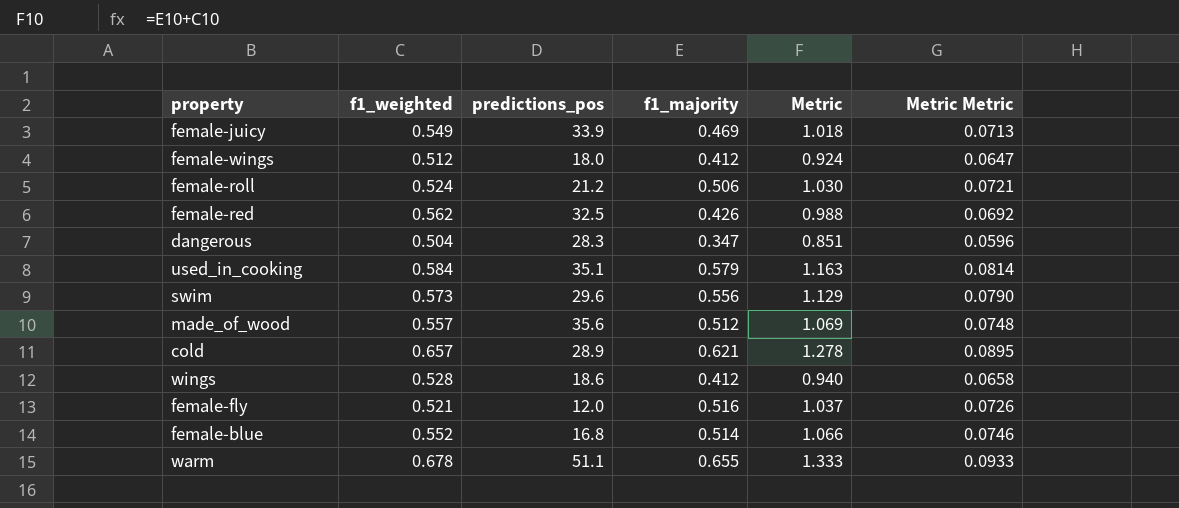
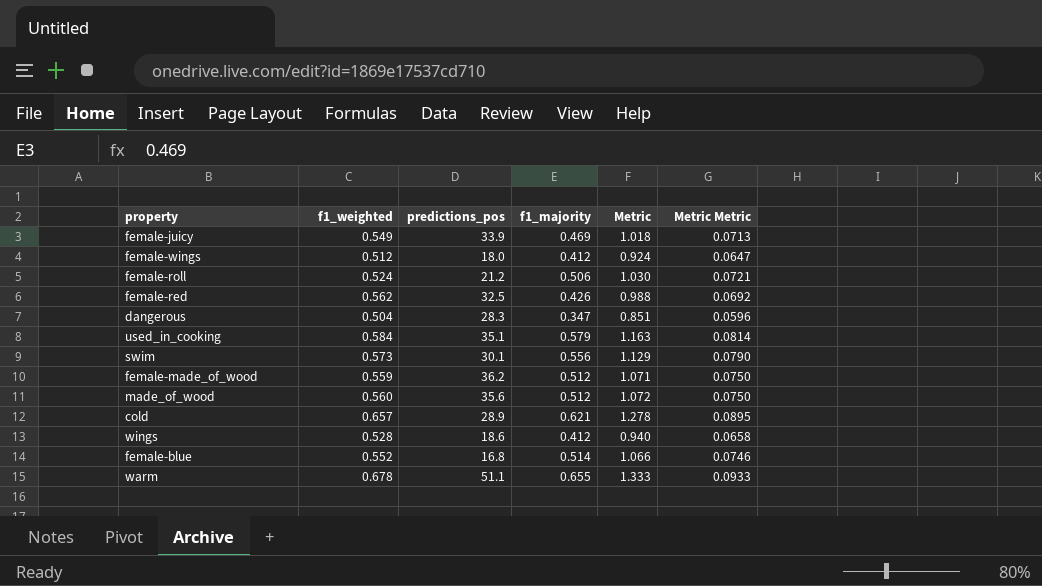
row female-fly: 0.521 | 12.0 | 0.516 | 1.037 | 0.0726 -> none
swim | predictions_pos: 29.6 -> 30.1
row female-made_of_wood: none -> 0.559 | 36.2 | 0.512 | 1.071 | 0.0750
made_of_wood | f1_weighted: 0.557 -> 0.560
made_of_wood | Metric: 1.069 -> 1.072
made_of_wood | Metric Metric: 0.0748 -> 0.0750

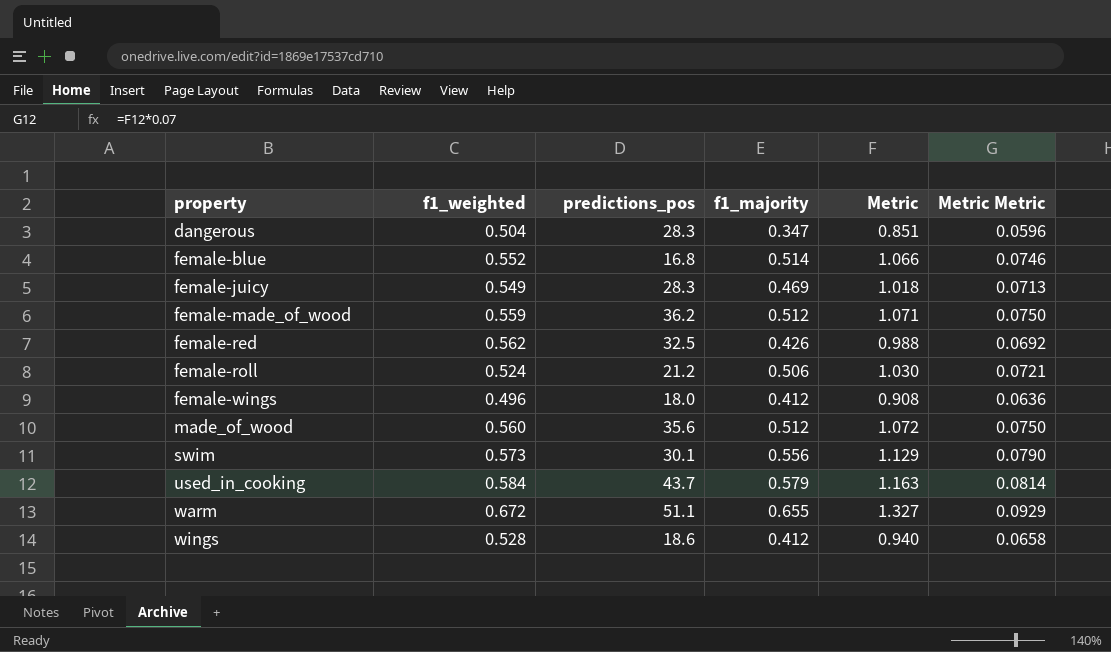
row order: none -> property ascending
row cold: 0.657 | 28.9 | 0.621 | 1.278 | 0.0895 -> none
female-juicy | predictions_pos: 33.9 -> 28.3
female-wings | f1_weighted: 0.512 -> 0.496
female-wings | Metric: 0.924 -> 0.908
female-wings | Metric Metric: 0.0647 -> 0.0636
used_in_cooking | predictions_pos: 35.1 -> 43.7
warm | f1_weighted: 0.678 -> 0.672
warm | Metric: 1.333 -> 1.327
warm | Metric Metric: 0.0933 -> 0.0929

